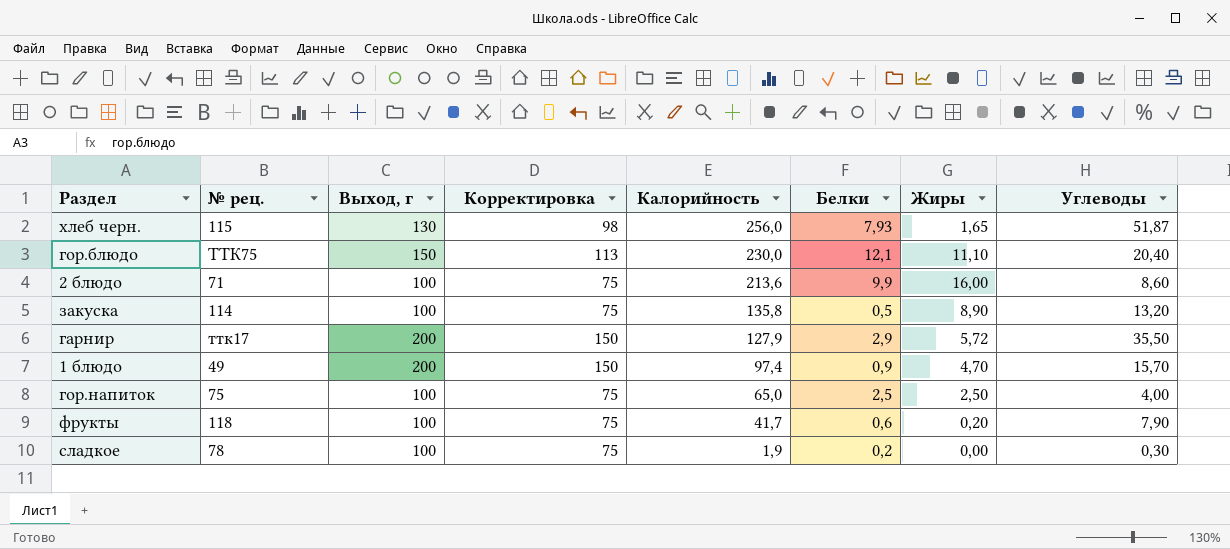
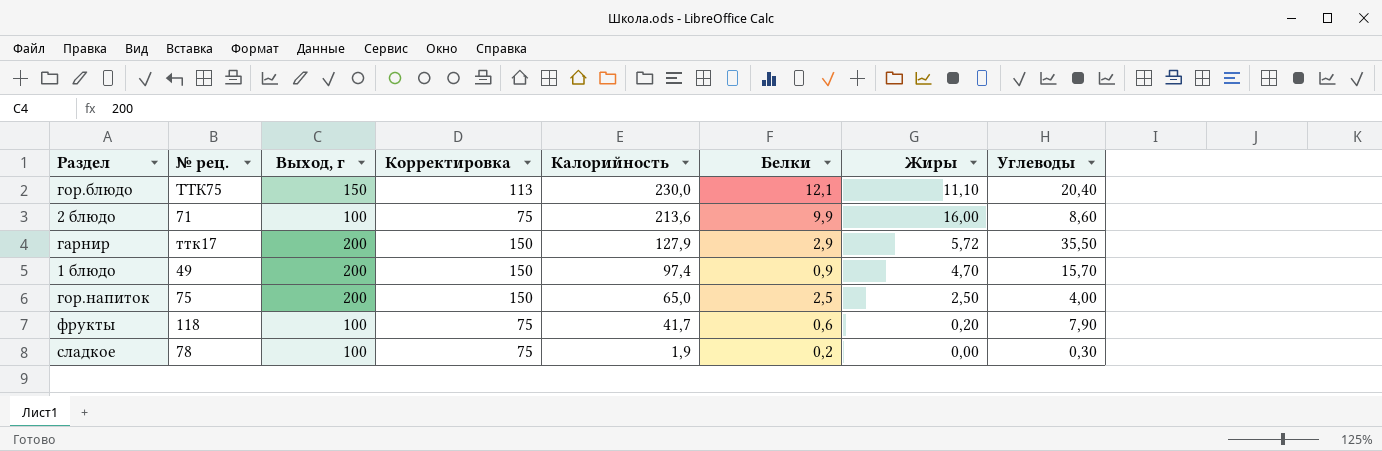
row хлеб черн.: 115 | 130 | 98 | 256,0 | 7,93 | 1,65 | 51,87 -> none
row закуска: 114 | 100 | 75 | 135,8 | 0,5 | 8,90 | 13,20 -> none
гор.напиток | Выход, г: 100 -> 200
гор.напиток | Корректировка: 75 -> 150

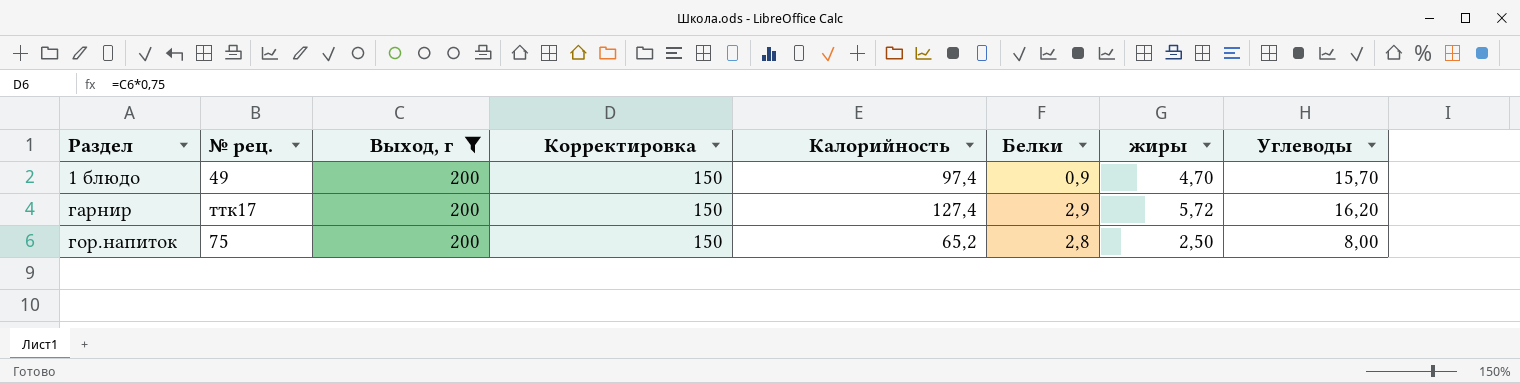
filter: none -> Выход, г = 200
row order: Калорийность descending -> Раздел ascending
column name: Жиры -> жиры
гарнир | Калорийность: 127,9 -> 127,4
гарнир | Углеводы: 35,50 -> 16,20
гор.напиток | Калорийность: 65,0 -> 65,2
гор.напиток | Белки: 2,5 -> 2,8
гор.напиток | Углеводы: 4,00 -> 8,00

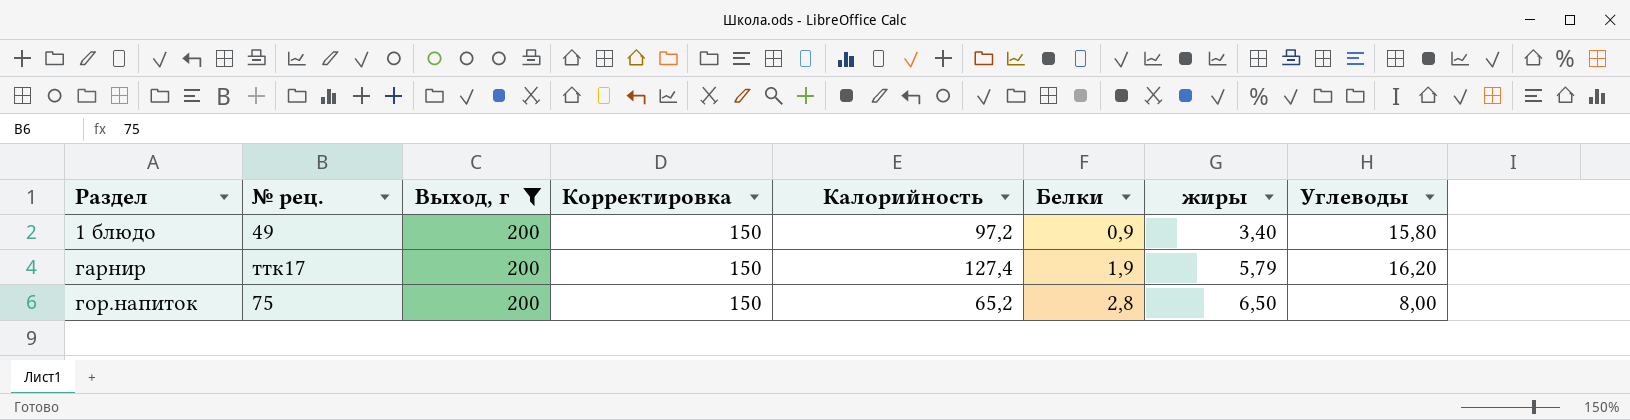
1 блюдо | Калорийность: 97,4 -> 97,2
1 блюдо | жиры: 4,70 -> 3,40
1 блюдо | Углеводы: 15,70 -> 15,80
гарнир | Белки: 2,9 -> 1,9
гарнир | жиры: 5,72 -> 5,79
гор.напиток | жиры: 2,50 -> 6,50

